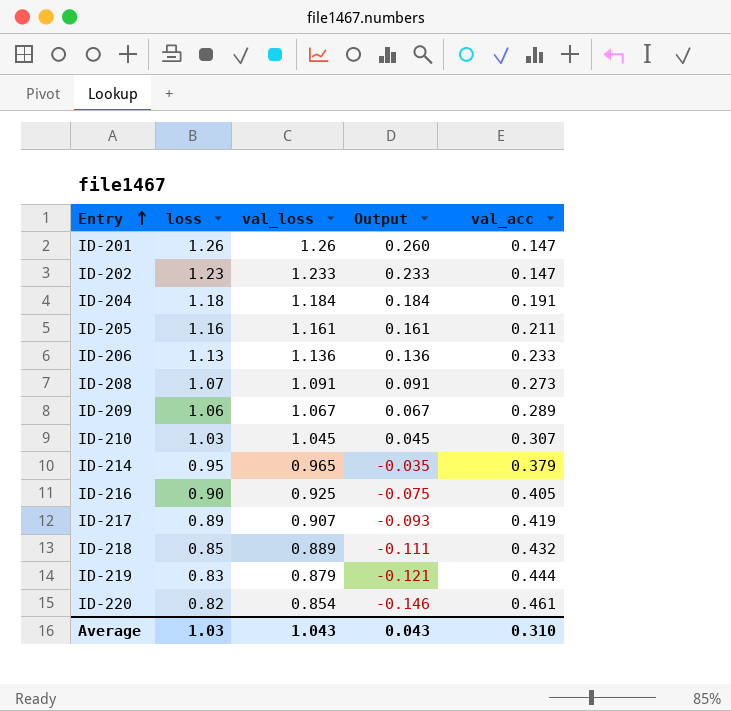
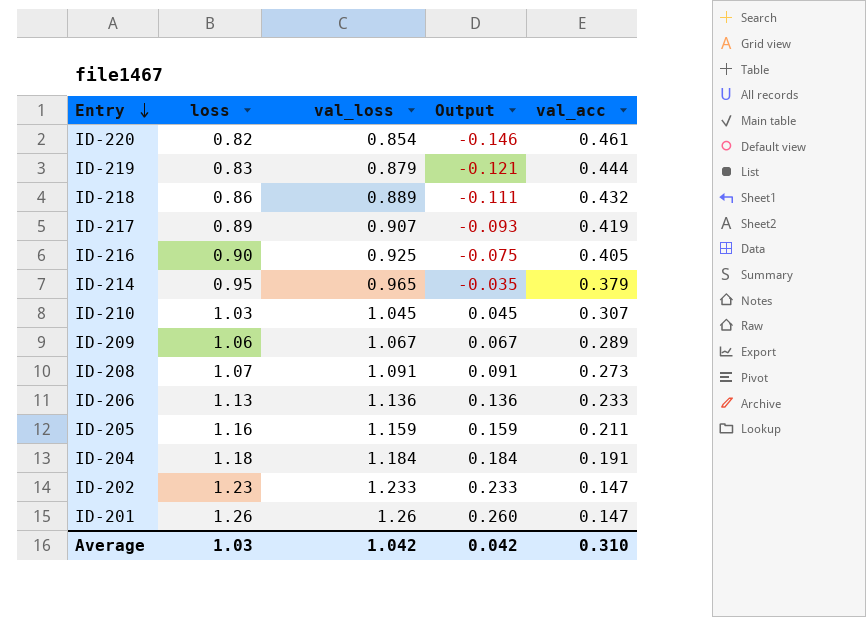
row order: Entry ascending -> Entry descending
ID-218 | loss: 0.85 -> 0.86
ID-205 | val_loss: 1.161 -> 1.159
ID-205 | Output: 0.161 -> 0.159
Average | val_loss: 1.043 -> 1.042
Average | Output: 0.043 -> 0.042

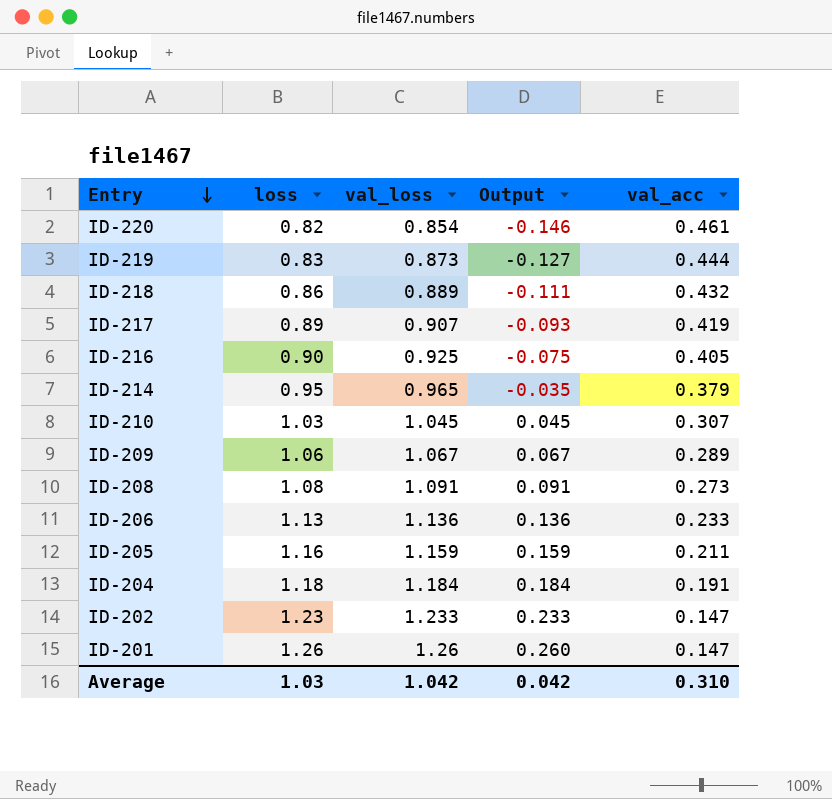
ID-219 | val_loss: 0.879 -> 0.873
ID-219 | Output: -0.121 -> -0.127
ID-208 | loss: 1.07 -> 1.08

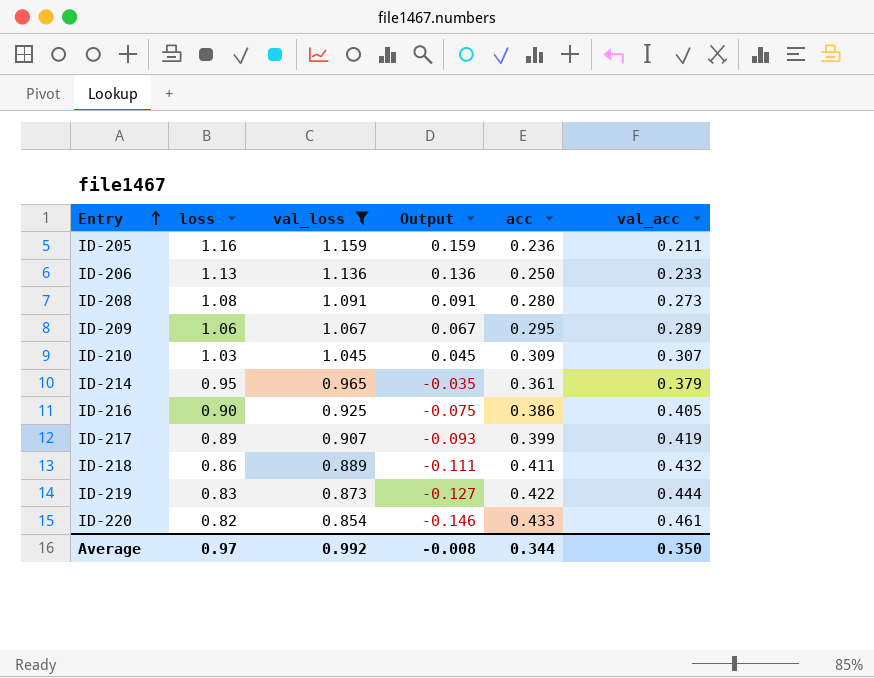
filter: none -> val_loss <= 1.159
row order: Entry descending -> Entry ascending
column acc | position: none -> 5
Average | loss: 1.03 -> 0.97
Average | val_loss: 1.042 -> 0.992
Average | Output: 0.042 -> -0.008
Average | val_acc: 0.310 -> 0.350

